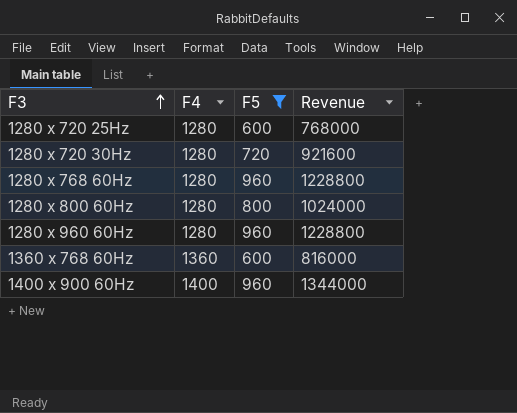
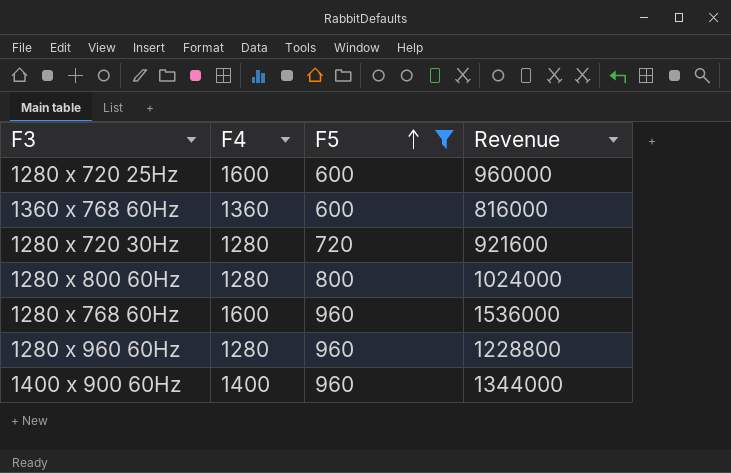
row order: F3 ascending -> F5 ascending
1280 x 720 25Hz | F4: 1280 -> 1600
1280 x 720 25Hz | Revenue: 768000 -> 960000
1280 x 768 60Hz | F4: 1280 -> 1600
1280 x 768 60Hz | Revenue: 1228800 -> 1536000

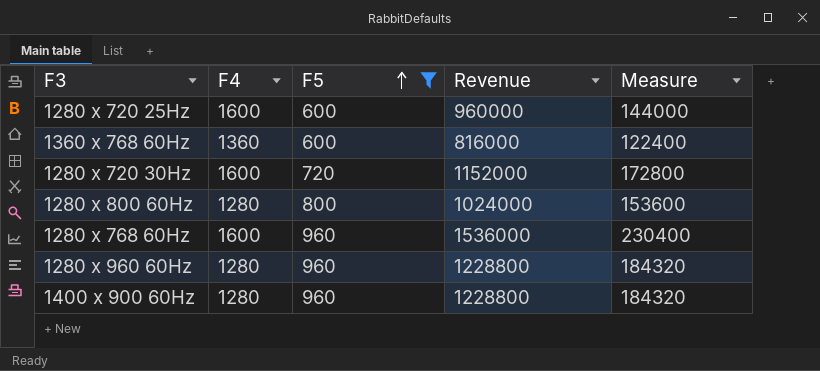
column Measure | formula: none -> [Revenue] * 0.15
1280 x 720 30Hz | F4: 1280 -> 1600
1280 x 720 30Hz | Revenue: 921600 -> 1152000
1400 x 900 60Hz | F4: 1400 -> 1280
1400 x 900 60Hz | Revenue: 1344000 -> 1228800

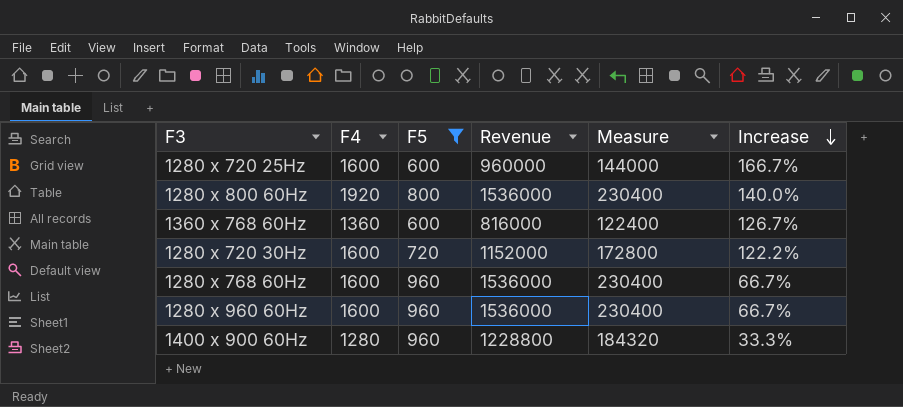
row order: F5 ascending -> Increase descending
column Increase | formula: none -> ([F4] - [F5]) / [F5]
1280 x 800 60Hz | F4: 1280 -> 1920
1280 x 800 60Hz | Revenue: 1024000 -> 1536000
1280 x 800 60Hz | Measure: 153600 -> 230400
1280 x 960 60Hz | F4: 1280 -> 1600
1280 x 960 60Hz | Revenue: 1228800 -> 1536000
1280 x 960 60Hz | Measure: 184320 -> 230400

